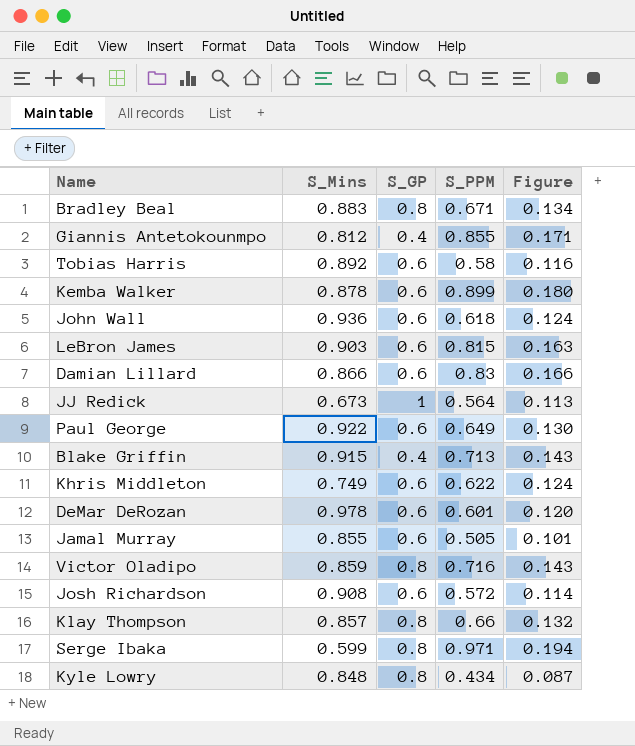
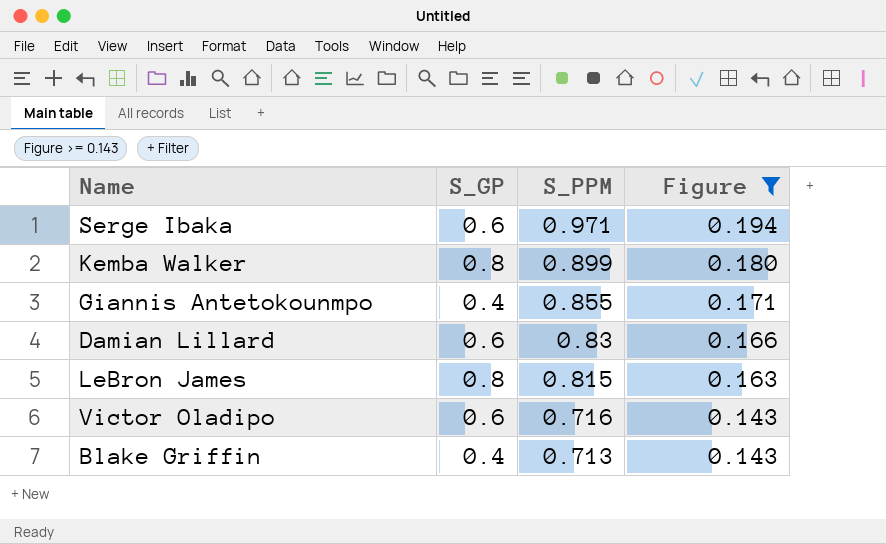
filter: none -> Figure >= 0.143
row order: none -> S_PPM descending
column S_Mins | position: 2 -> none
Serge Ibaka | S_GP: 0.8 -> 0.6
Kemba Walker | S_GP: 0.6 -> 0.8
LeBron James | S_GP: 0.6 -> 0.8
Victor Oladipo | S_GP: 0.8 -> 0.6

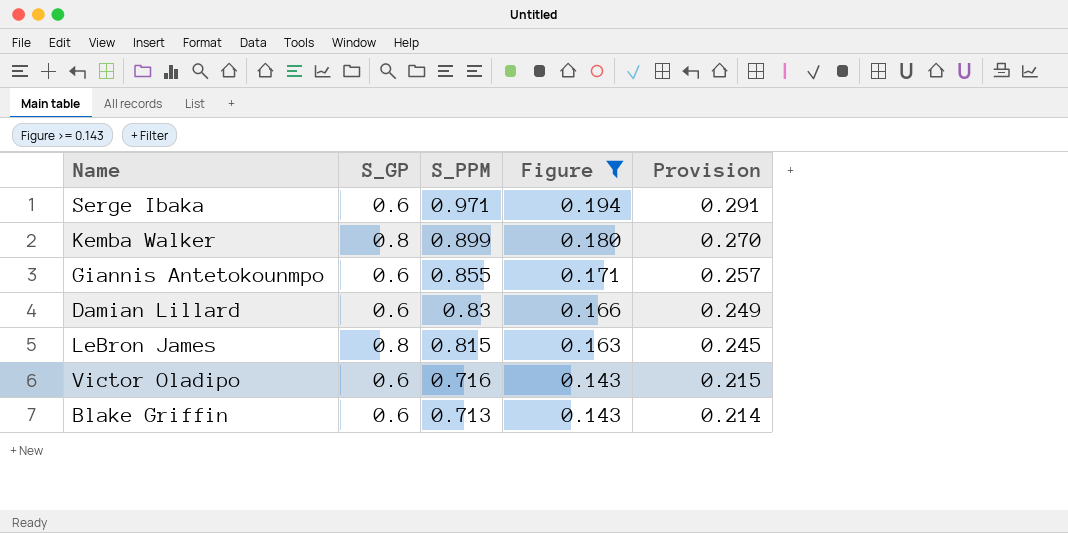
column Provision | formula: none -> [S_PPM] * 0.3
Giannis Antetokounmpo | S_GP: 0.4 -> 0.6
Blake Griffin | S_GP: 0.4 -> 0.6

